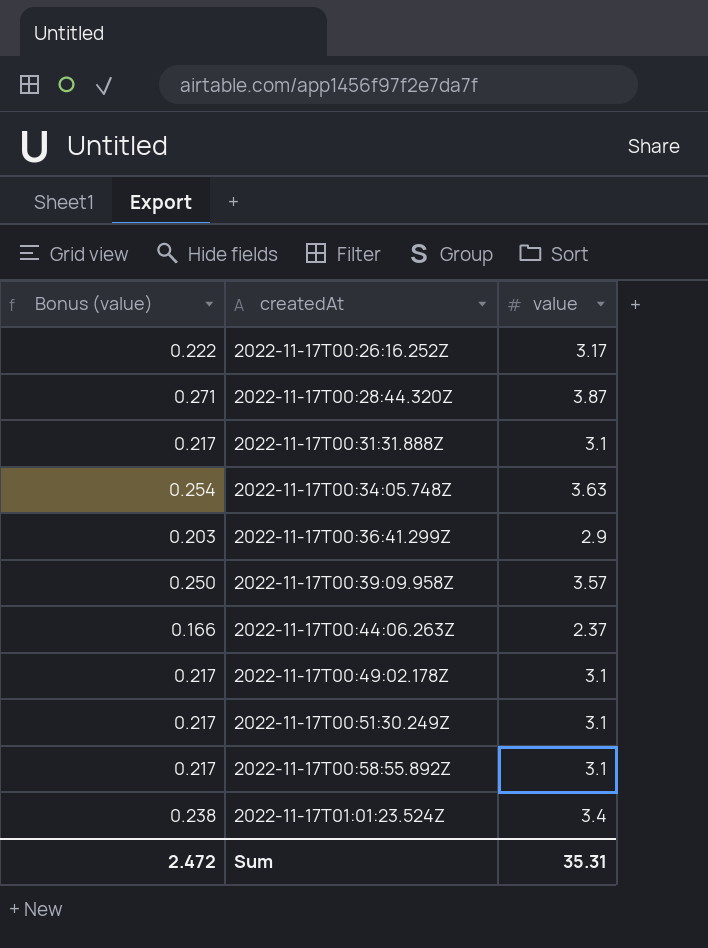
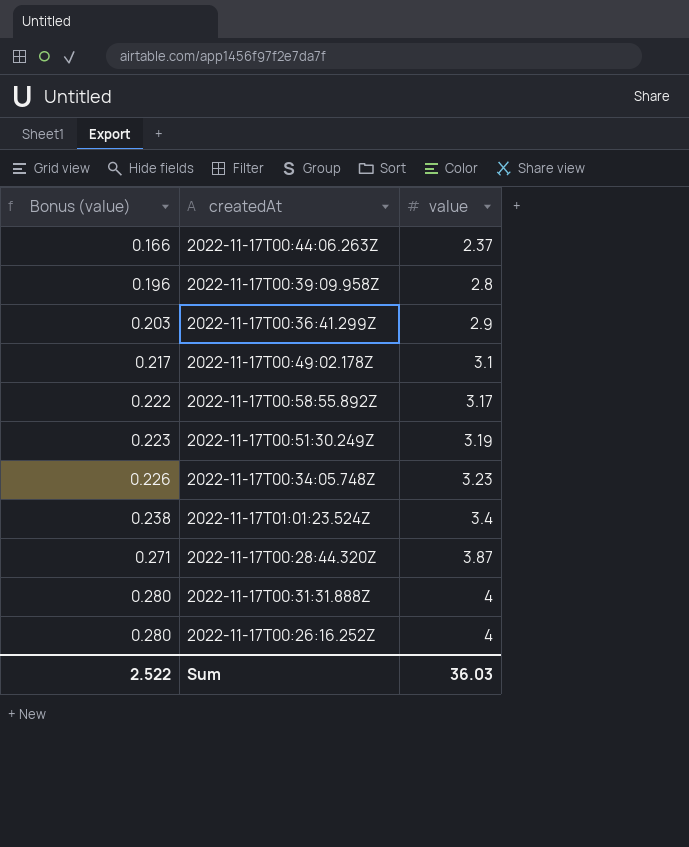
row order: createdAt ascending -> Bonus (value) ascending
2022-11-17T00:39:09.958Z | Bonus (value): 0.250 -> 0.196
2022-11-17T00:39:09.958Z | value: 3.57 -> 2.8
2022-11-17T00:58:55.892Z | Bonus (value): 0.217 -> 0.222
2022-11-17T00:58:55.892Z | value: 3.1 -> 3.17
2022-11-17T00:51:30.249Z | Bonus (value): 0.217 -> 0.223
2022-11-17T00:51:30.249Z | value: 3.1 -> 3.19
2022-11-17T00:34:05.748Z | Bonus (value): 0.254 -> 0.226
2022-11-17T00:34:05.748Z | value: 3.63 -> 3.23
2022-11-17T00:31:31.888Z | Bonus (value): 0.217 -> 0.280
2022-11-17T00:31:31.888Z | value: 3.1 -> 4
2022-11-17T00:26:16.252Z | Bonus (value): 0.222 -> 0.280
2022-11-17T00:26:16.252Z | value: 3.17 -> 4
Sum | Bonus (value): 2.472 -> 2.522
Sum | value: 35.31 -> 36.03

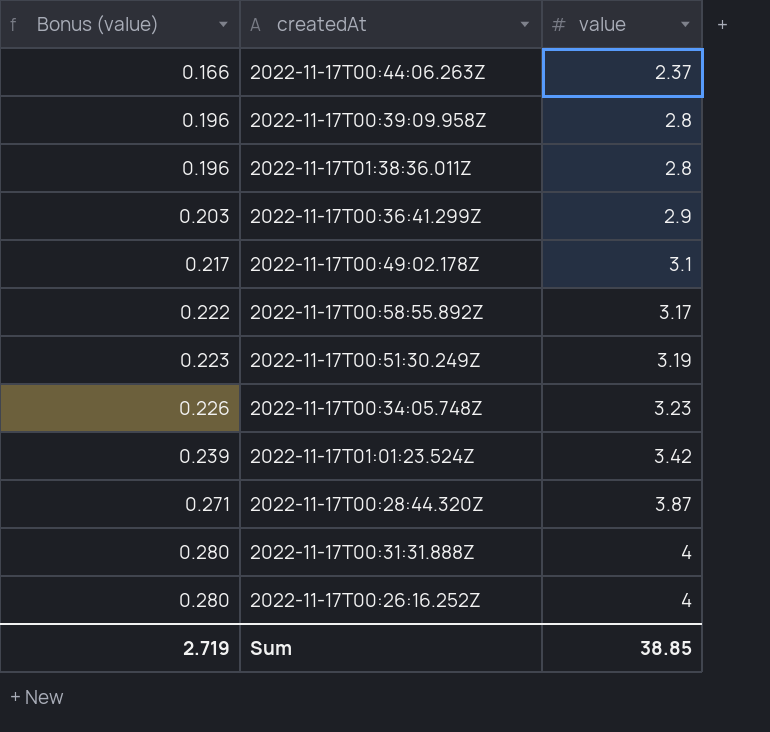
row 2022-11-17T01:38:36.011Z: none -> 0.196 | 2.8
2022-11-17T01:01:23.524Z | Bonus (value): 0.238 -> 0.239
2022-11-17T01:01:23.524Z | value: 3.4 -> 3.42
Sum | Bonus (value): 2.522 -> 2.719
Sum | value: 36.03 -> 38.85

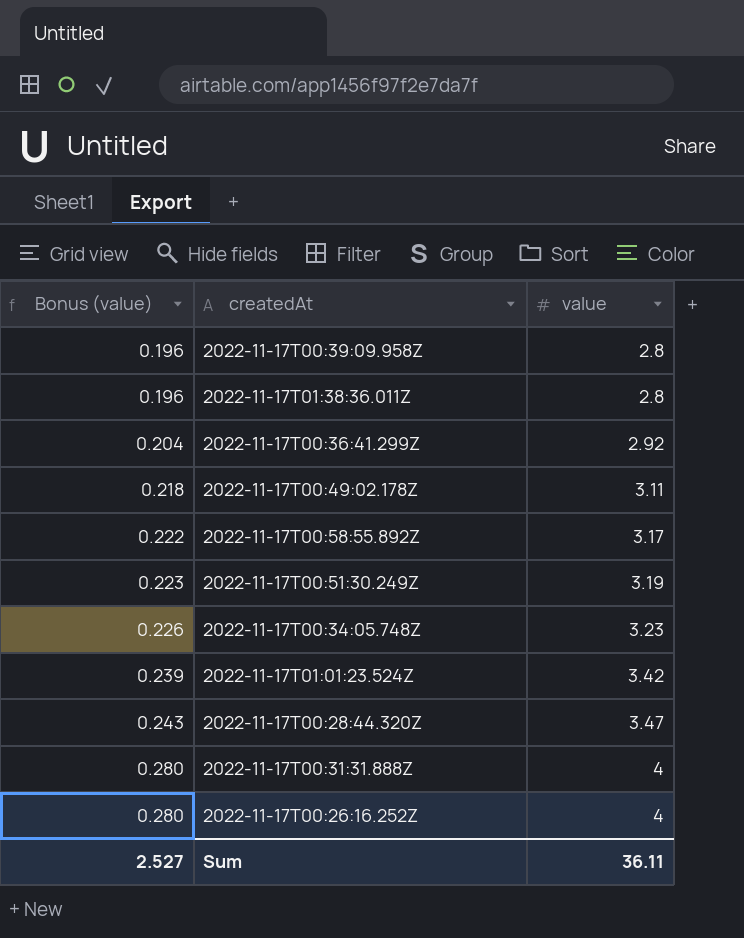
row 2022-11-17T00:44:06.263Z: 0.166 | 2.37 -> none
2022-11-17T00:36:41.299Z | Bonus (value): 0.203 -> 0.204
2022-11-17T00:36:41.299Z | value: 2.9 -> 2.92
2022-11-17T00:49:02.178Z | Bonus (value): 0.217 -> 0.218
2022-11-17T00:49:02.178Z | value: 3.1 -> 3.11
2022-11-17T00:28:44.320Z | Bonus (value): 0.271 -> 0.243
2022-11-17T00:28:44.320Z | value: 3.87 -> 3.47
Sum | Bonus (value): 2.719 -> 2.527
Sum | value: 38.85 -> 36.11

